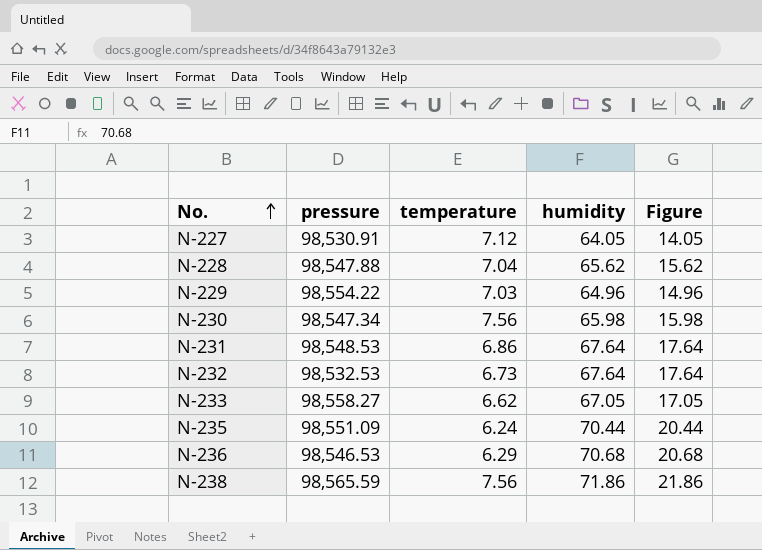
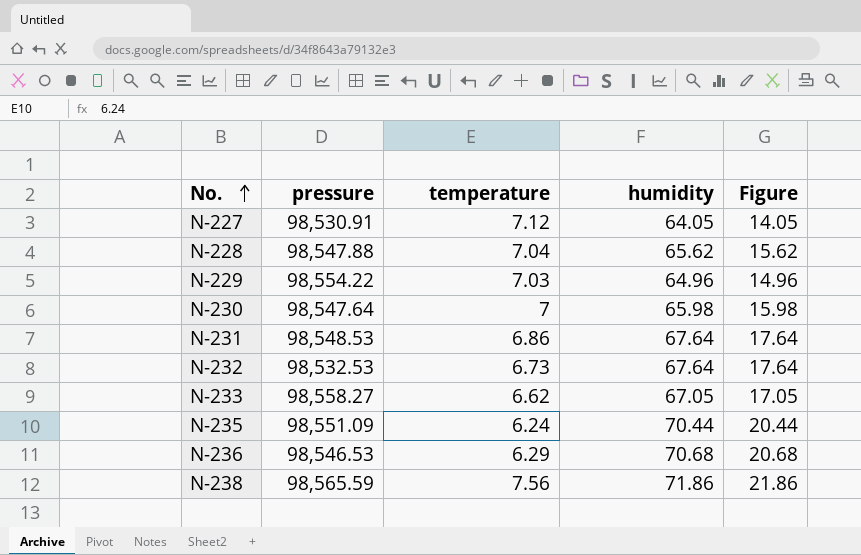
N-230 | pressure: 98,547.34 -> 98,547.64
N-230 | temperature: 7.56 -> 7

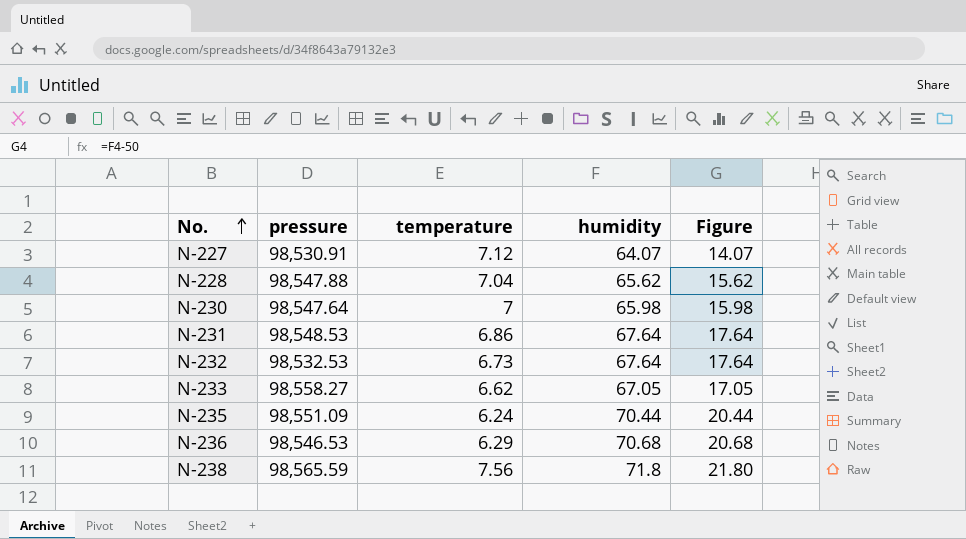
row N-229: 98,554.22 | 7.03 | 64.96 | 14.96 -> none
N-227 | humidity: 64.05 -> 64.07
N-227 | Figure: 14.05 -> 14.07
N-238 | humidity: 71.86 -> 71.8
N-238 | Figure: 21.86 -> 21.80

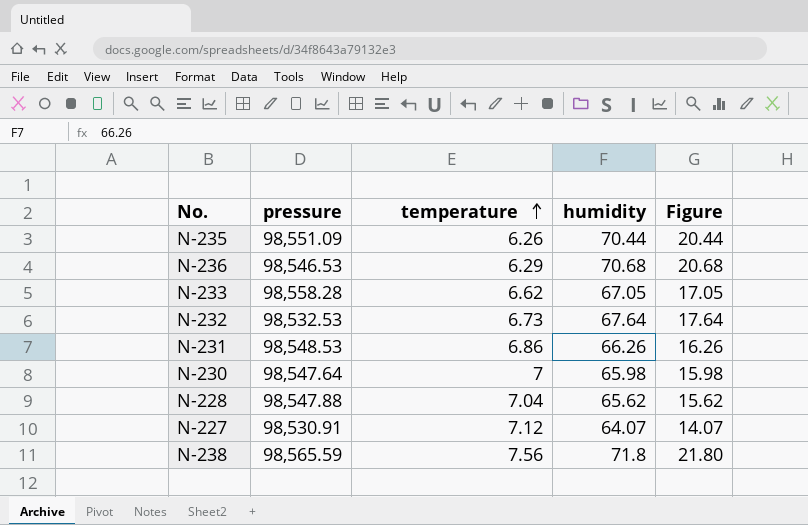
row order: No. ascending -> temperature ascending
N-235 | temperature: 6.24 -> 6.26
N-233 | pressure: 98,558.27 -> 98,558.28
N-231 | humidity: 67.64 -> 66.26
N-231 | Figure: 17.64 -> 16.26

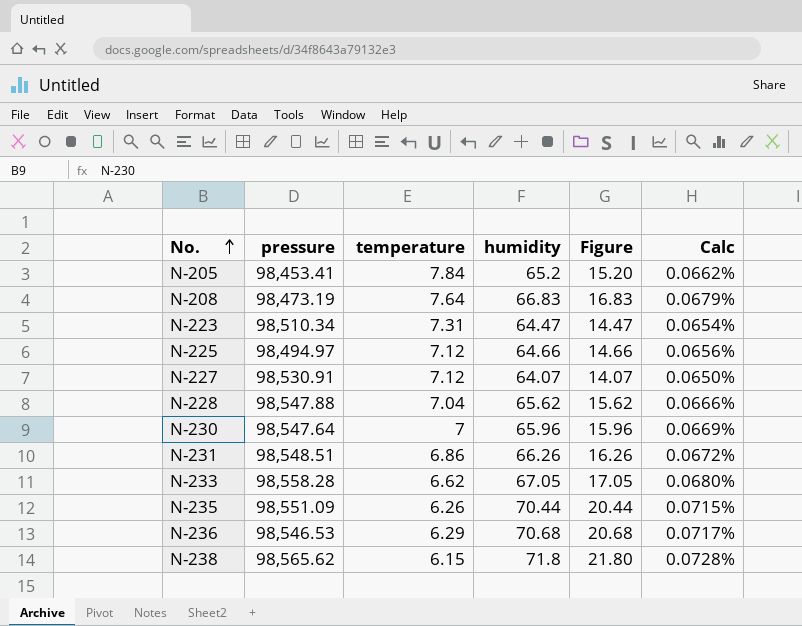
row order: temperature ascending -> No. ascending
column Calc | formula: none -> [humidity] / [pressure]
row N-232: 98,532.53 | 6.73 | 67.64 | 17.64 -> none
row N-205: none -> 98,453.41 | 7.84 | 65.2 | 15.20 | 0.0662%
row N-208: none -> 98,473.19 | 7.64 | 66.83 | 16.83 | 0.0679%
row N-223: none -> 98,510.34 | 7.31 | 64.47 | 14.47 | 0.0654%
row N-225: none -> 98,494.97 | 7.12 | 64.66 | 14.66 | 0.0656%
N-230 | humidity: 65.98 -> 65.96
N-230 | Figure: 15.98 -> 15.96
N-231 | pressure: 98,548.53 -> 98,548.51
N-238 | pressure: 98,565.59 -> 98,565.62
N-238 | temperature: 7.56 -> 6.15

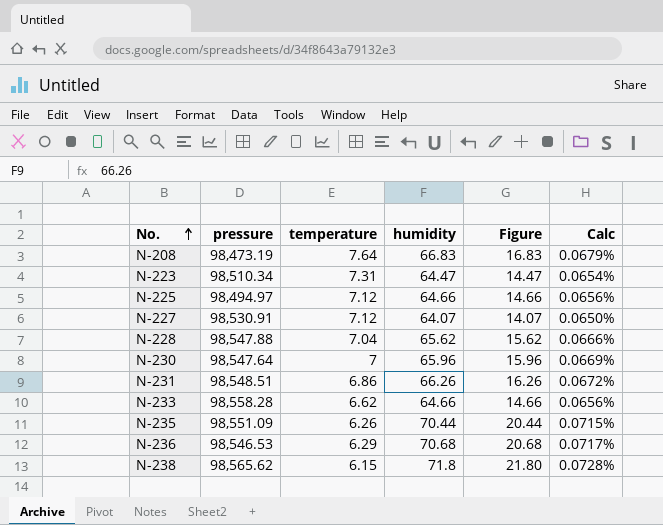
row N-205: 98,453.41 | 7.84 | 65.2 | 15.20 | 0.0662% -> none
N-233 | humidity: 67.05 -> 64.66
N-233 | Figure: 17.05 -> 14.66
N-233 | Calc: 0.0680% -> 0.0656%

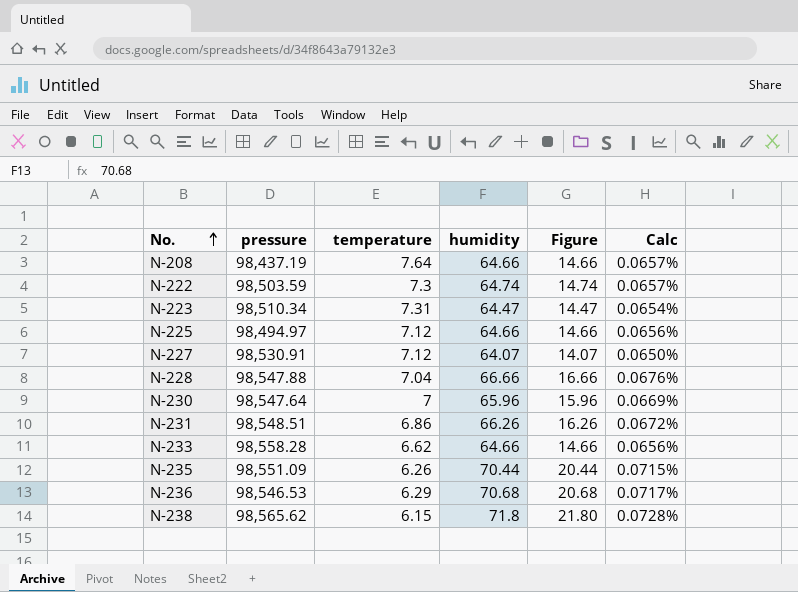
N-208 | pressure: 98,473.19 -> 98,437.19
N-208 | humidity: 66.83 -> 64.66
N-208 | Figure: 16.83 -> 14.66
N-208 | Calc: 0.0679% -> 0.0657%
row N-222: none -> 98,503.59 | 7.3 | 64.74 | 14.74 | 0.0657%
N-228 | humidity: 65.62 -> 66.66
N-228 | Figure: 15.62 -> 16.66
N-228 | Calc: 0.0666% -> 0.0676%

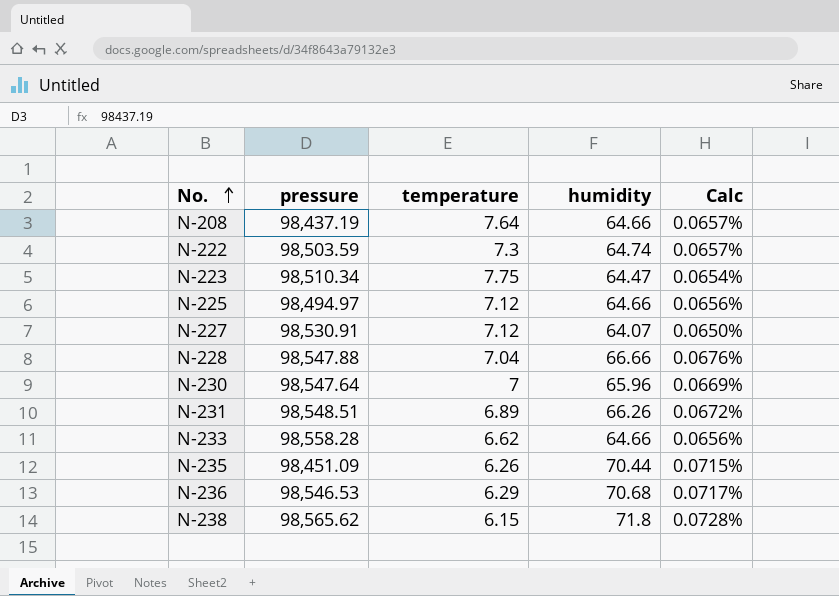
column Figure | formula: [humidity] - 50 -> none
N-223 | temperature: 7.31 -> 7.75
N-231 | temperature: 6.86 -> 6.89
N-235 | pressure: 98,551.09 -> 98,451.09

